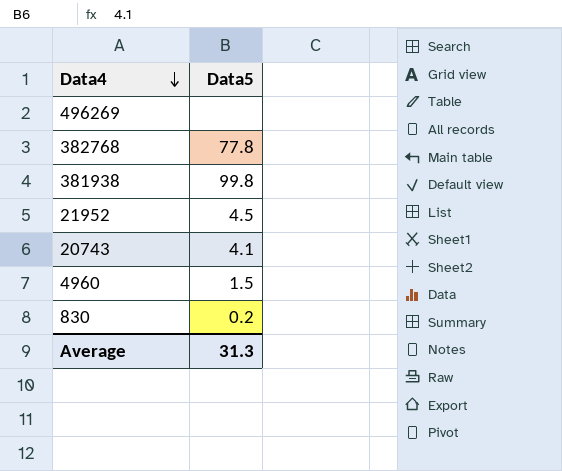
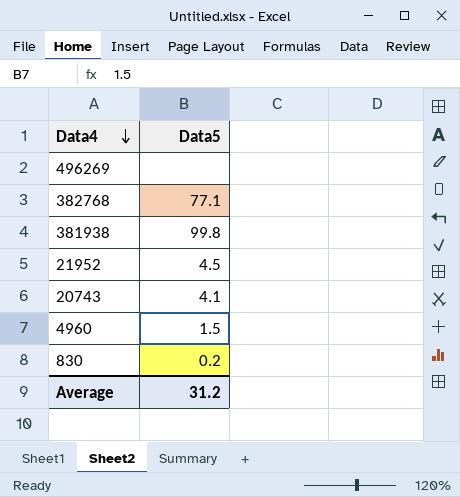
382768 | Data5: 77.8 -> 77.1
Average | Data5: 31.3 -> 31.2

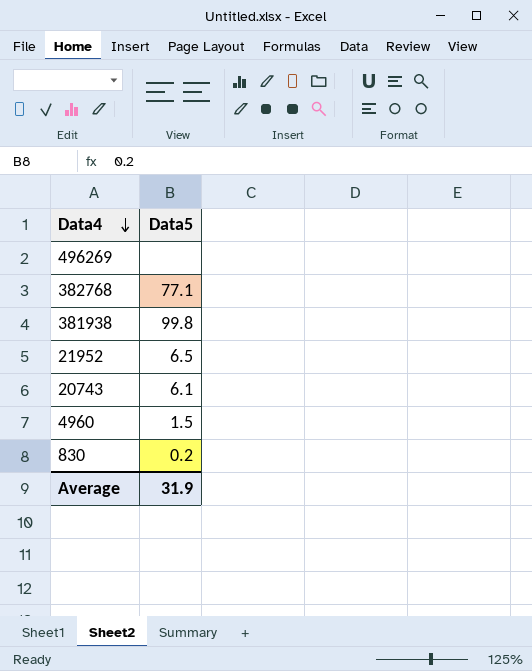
21952 | Data5: 4.5 -> 6.5
20743 | Data5: 4.1 -> 6.1
Average | Data5: 31.2 -> 31.9

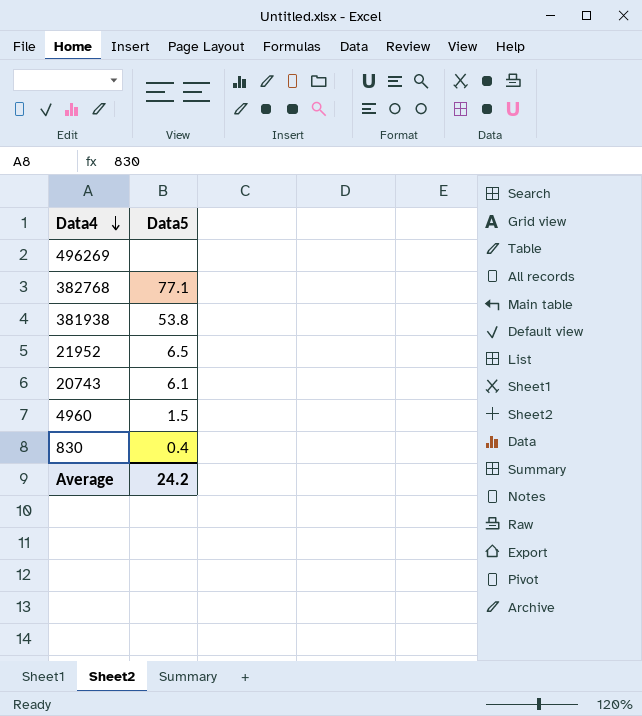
381938 | Data5: 99.8 -> 53.8
830 | Data5: 0.2 -> 0.4
Average | Data5: 31.9 -> 24.2

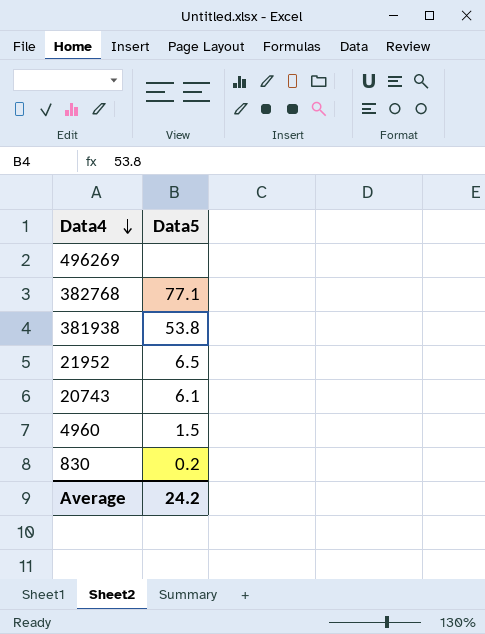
830 | Data5: 0.4 -> 0.2

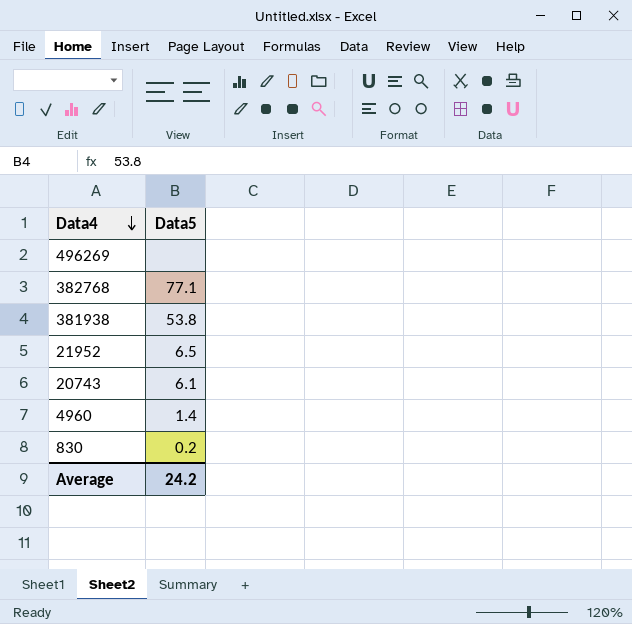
4960 | Data5: 1.5 -> 1.4

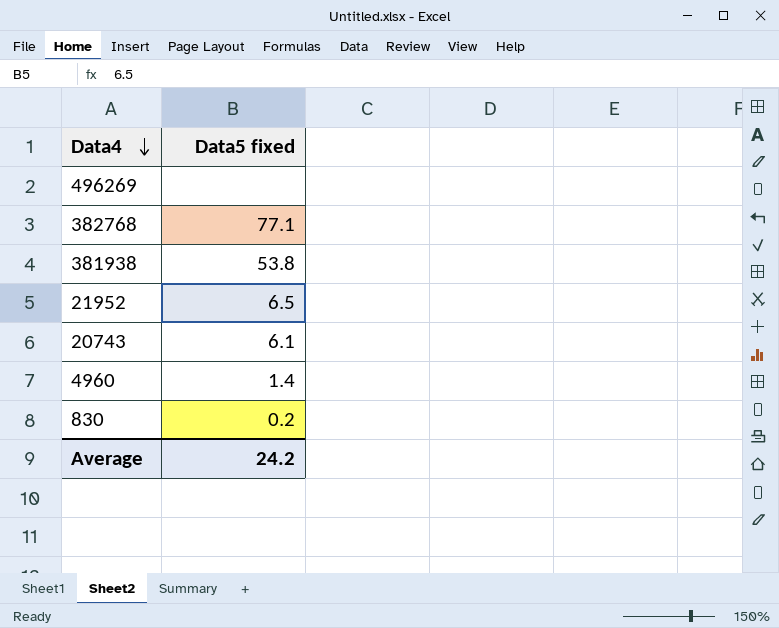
column name: Data5 -> Data5 fixed

